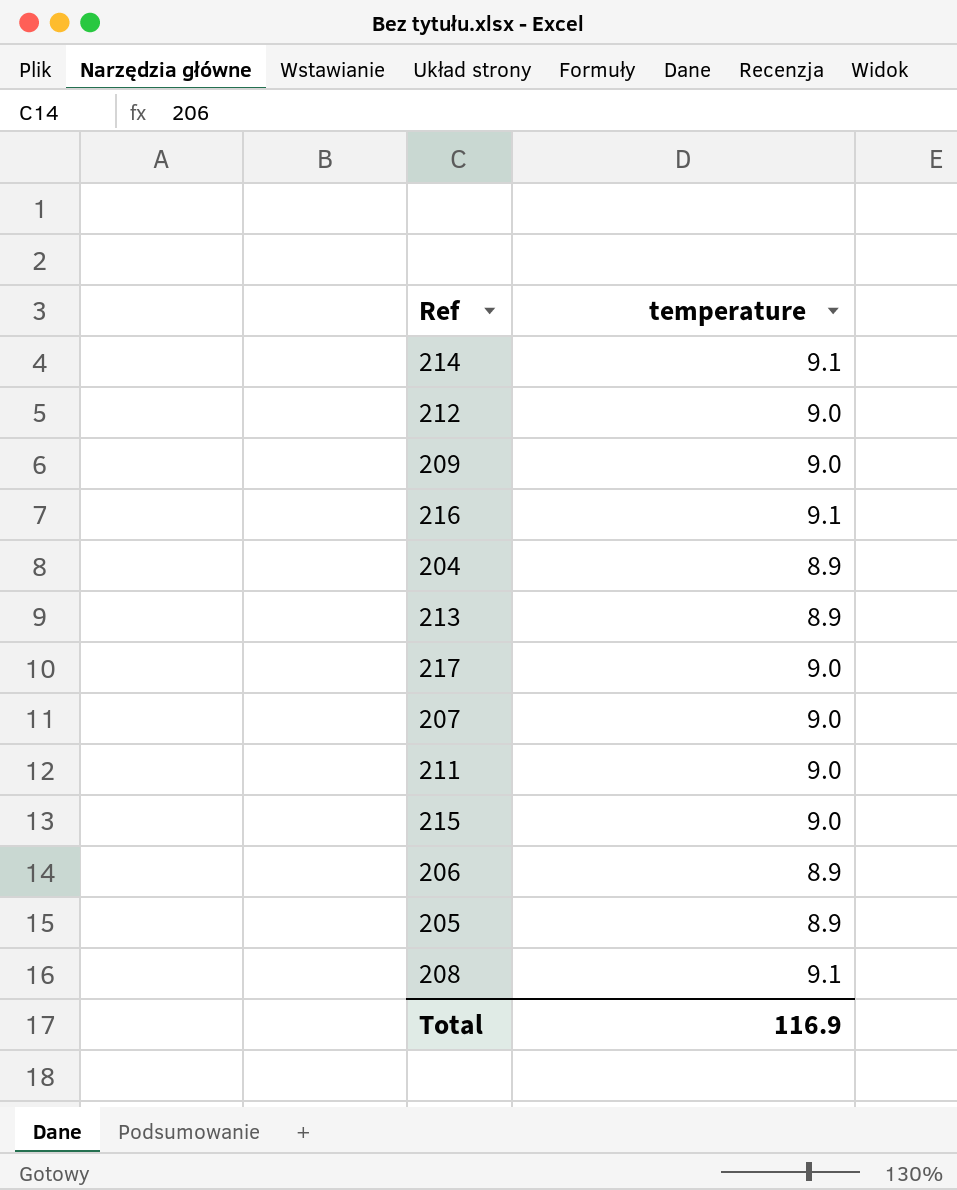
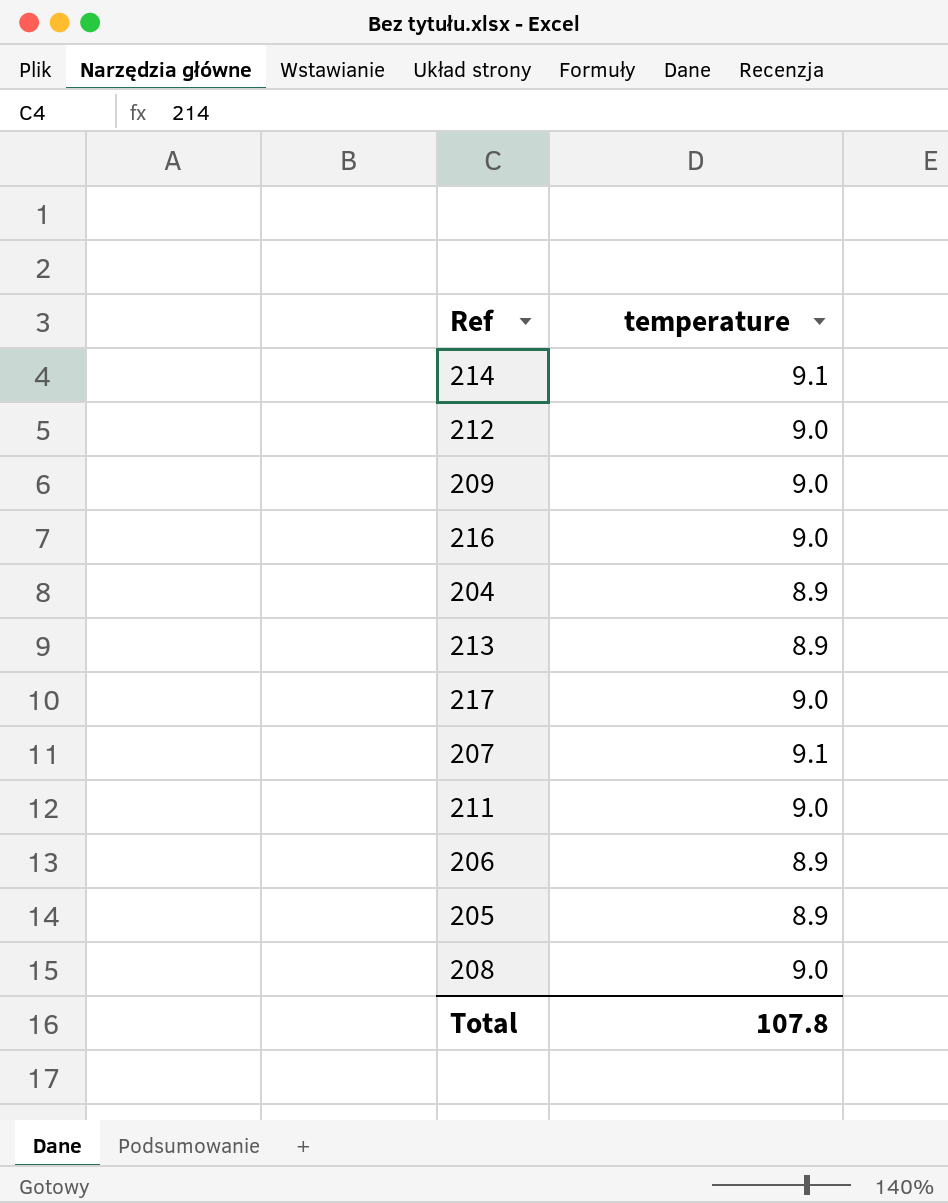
row 215: 9.0 -> none
216 | temperature: 9.1 -> 9.0
207 | temperature: 9.0 -> 9.1
208 | temperature: 9.1 -> 9.0
Total | temperature: 116.9 -> 107.8

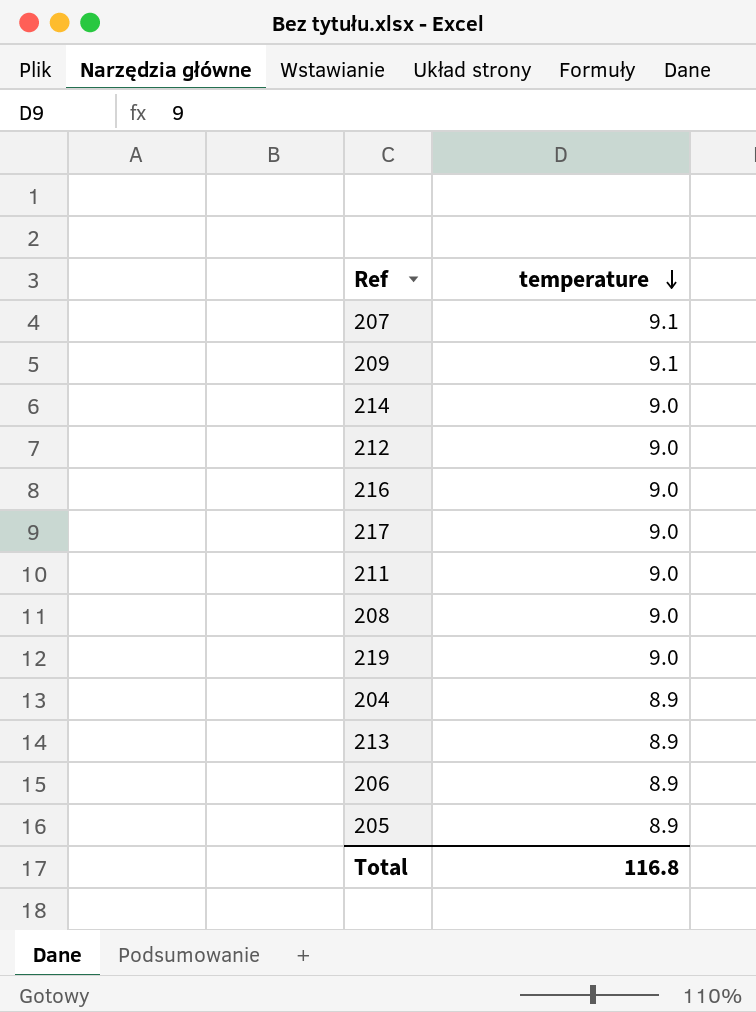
row order: none -> temperature descending
209 | temperature: 9.0 -> 9.1
214 | temperature: 9.1 -> 9.0
row 219: none -> 9.0
Total | temperature: 107.8 -> 116.8

